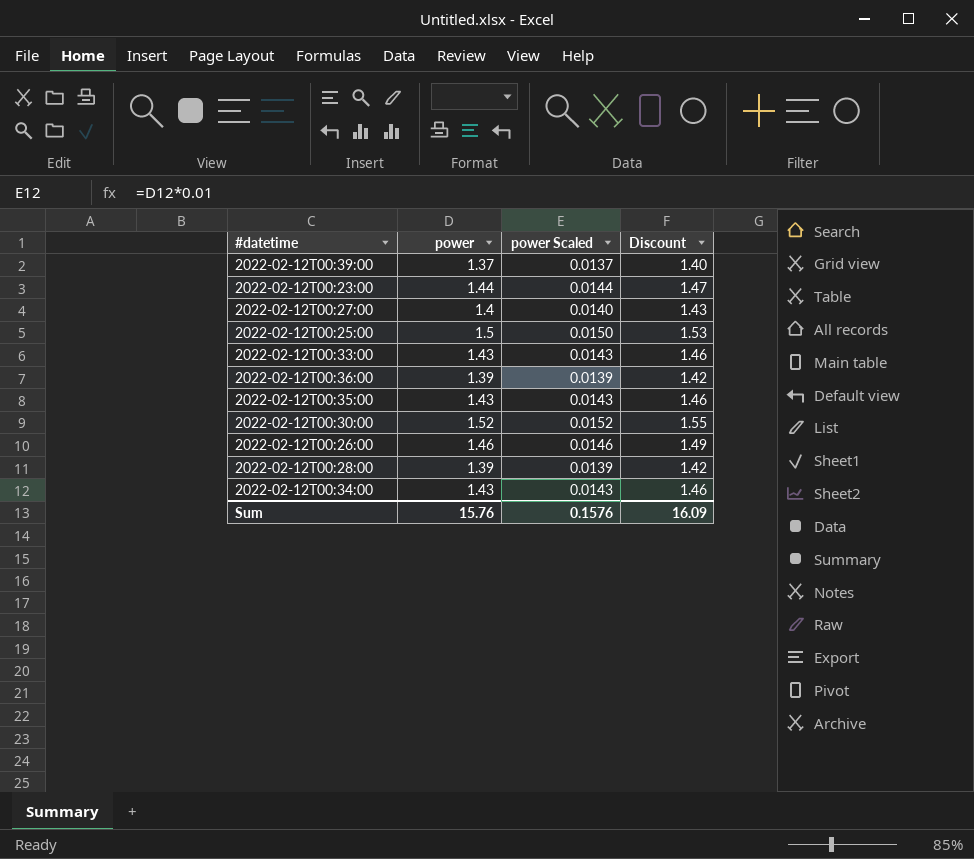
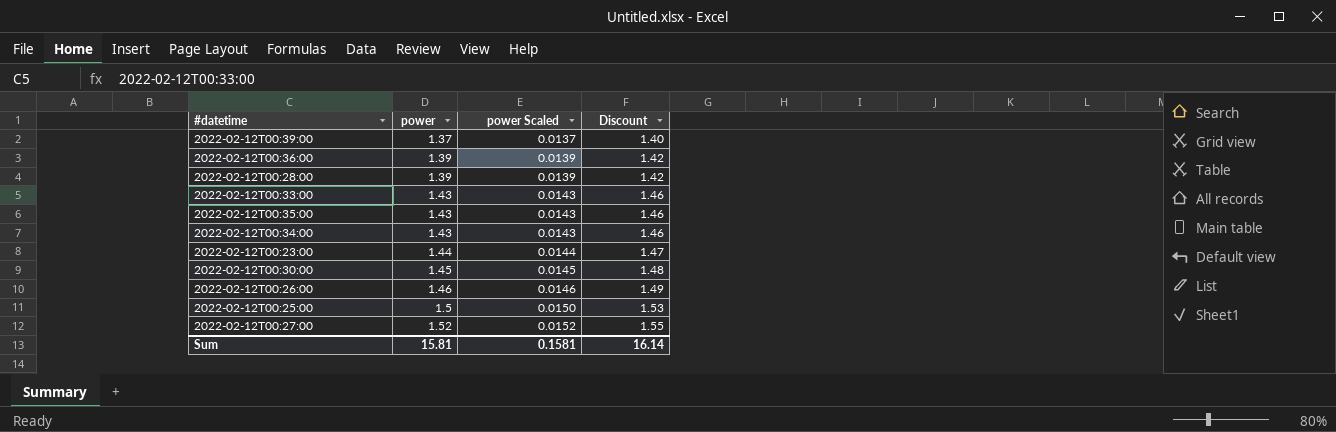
row order: none -> power ascending
2022-02-12T00:30:00 | power: 1.52 -> 1.45
2022-02-12T00:30:00 | power Scaled: 0.0152 -> 0.0145
2022-02-12T00:30:00 | Discount: 1.55 -> 1.48
2022-02-12T00:27:00 | power: 1.4 -> 1.52
2022-02-12T00:27:00 | power Scaled: 0.0140 -> 0.0152
2022-02-12T00:27:00 | Discount: 1.43 -> 1.55
Sum | power: 15.76 -> 15.81
Sum | power Scaled: 0.1576 -> 0.1581
Sum | Discount: 16.09 -> 16.14

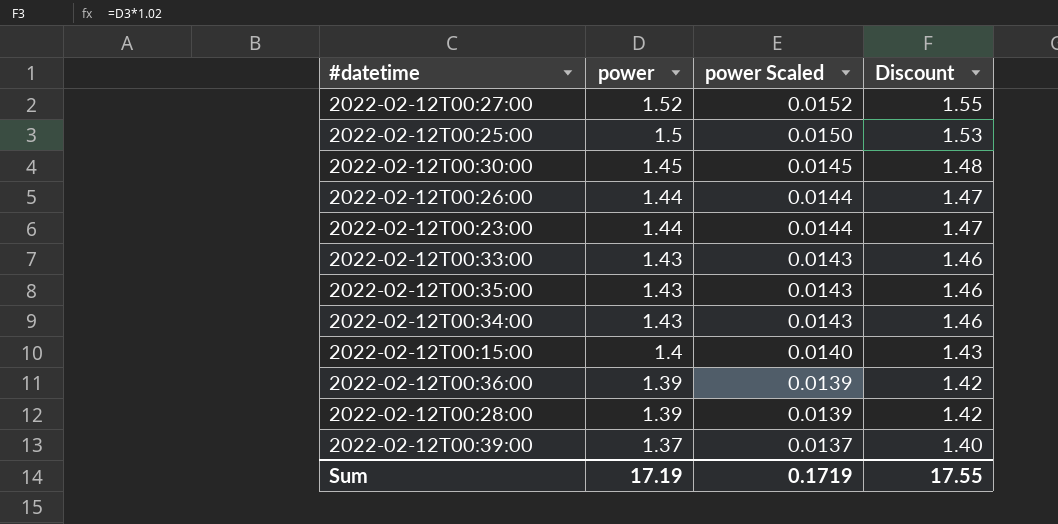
row order: power ascending -> power descending
2022-02-12T00:26:00 | power: 1.46 -> 1.44
2022-02-12T00:26:00 | power Scaled: 0.0146 -> 0.0144
2022-02-12T00:26:00 | Discount: 1.49 -> 1.47
row 2022-02-12T00:15:00: none -> 1.4 | 0.0140 | 1.43
Sum | power: 15.81 -> 17.19
Sum | power Scaled: 0.1581 -> 0.1719
Sum | Discount: 16.14 -> 17.55

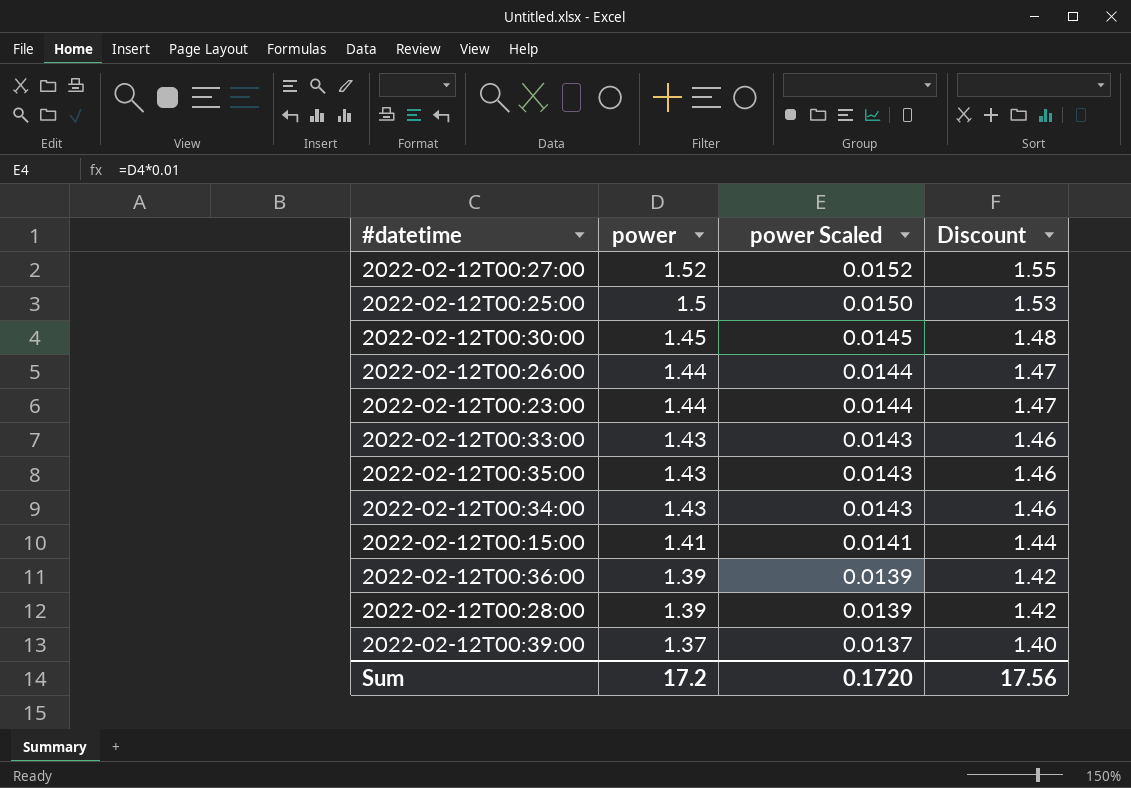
2022-02-12T00:15:00 | power: 1.4 -> 1.41
2022-02-12T00:15:00 | power Scaled: 0.0140 -> 0.0141
2022-02-12T00:15:00 | Discount: 1.43 -> 1.44
Sum | power: 17.19 -> 17.2
Sum | power Scaled: 0.1719 -> 0.1720
Sum | Discount: 17.55 -> 17.56

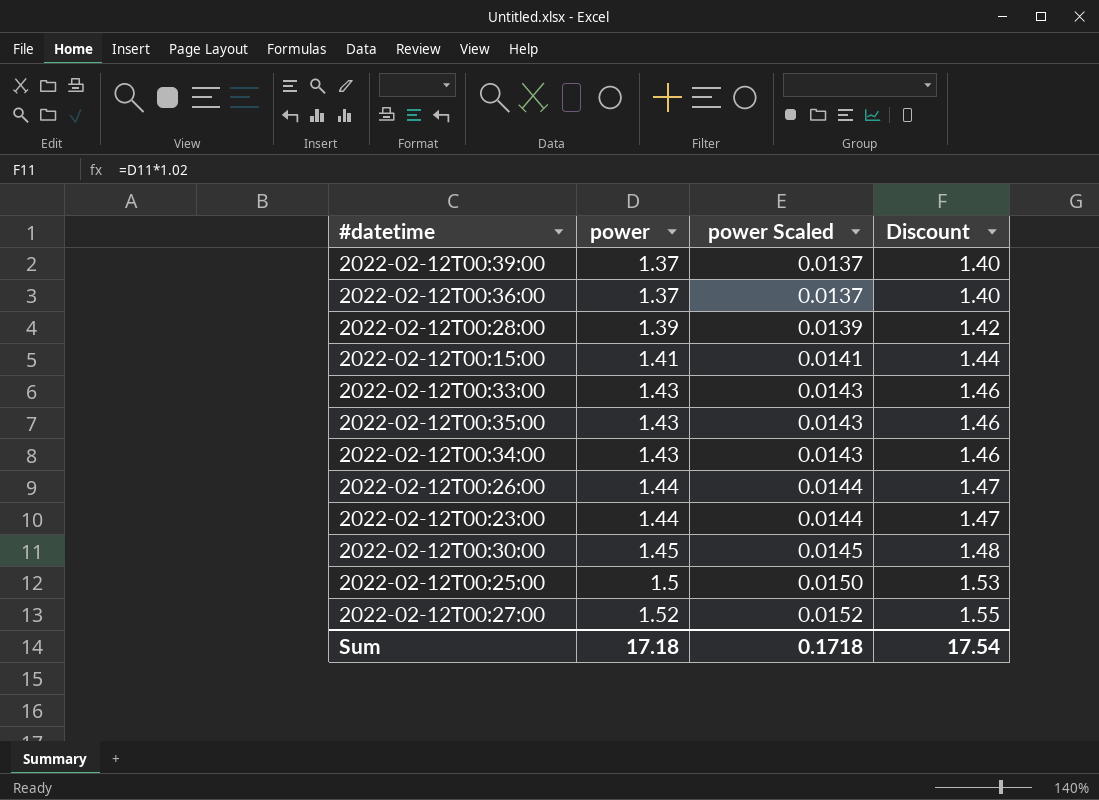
row order: power descending -> power ascending
2022-02-12T00:36:00 | power: 1.39 -> 1.37
2022-02-12T00:36:00 | power Scaled: 0.0139 -> 0.0137
2022-02-12T00:36:00 | Discount: 1.42 -> 1.40
Sum | power: 17.2 -> 17.18
Sum | power Scaled: 0.1720 -> 0.1718
Sum | Discount: 17.56 -> 17.54

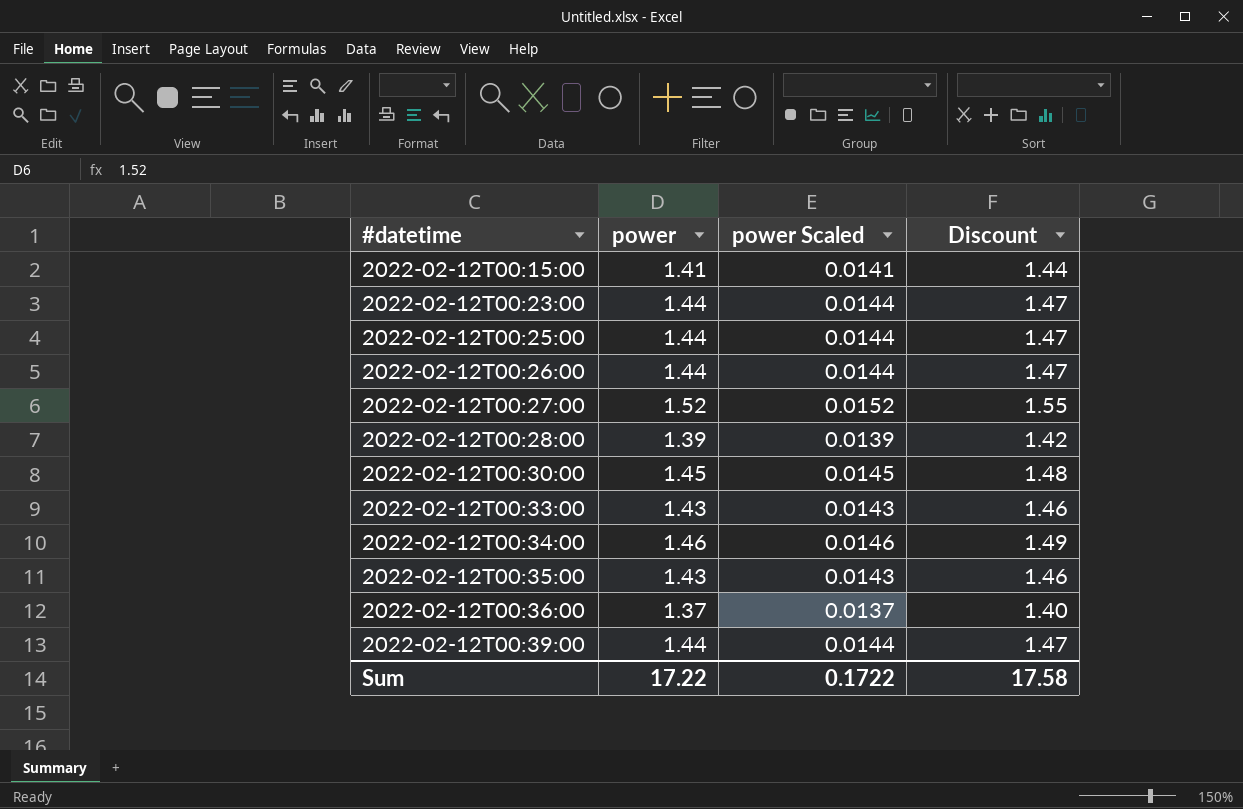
row order: power ascending -> #datetime ascending
2022-02-12T00:25:00 | power: 1.5 -> 1.44
2022-02-12T00:25:00 | power Scaled: 0.0150 -> 0.0144
2022-02-12T00:25:00 | Discount: 1.53 -> 1.47
2022-02-12T00:34:00 | power: 1.43 -> 1.46
2022-02-12T00:34:00 | power Scaled: 0.0143 -> 0.0146
2022-02-12T00:34:00 | Discount: 1.46 -> 1.49
2022-02-12T00:39:00 | power: 1.37 -> 1.44
2022-02-12T00:39:00 | power Scaled: 0.0137 -> 0.0144
2022-02-12T00:39:00 | Discount: 1.40 -> 1.47
Sum | power: 17.18 -> 17.22
Sum | power Scaled: 0.1718 -> 0.1722
Sum | Discount: 17.54 -> 17.58

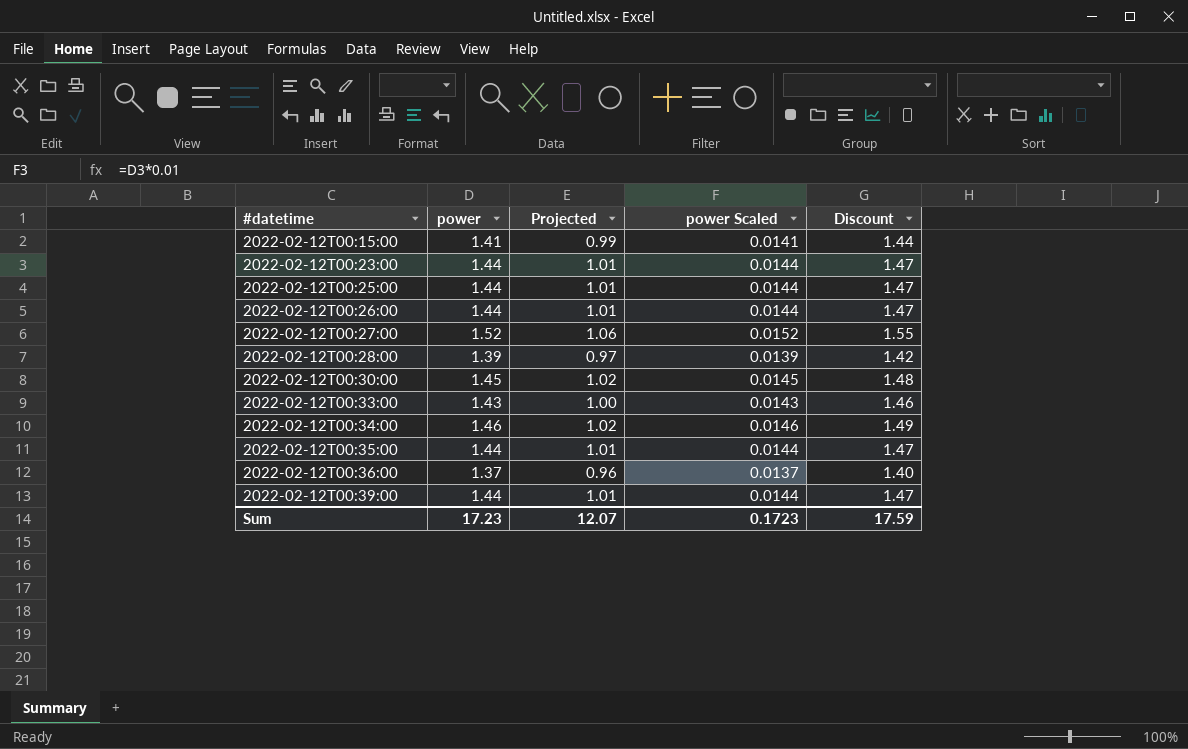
column Projected | formula: none -> [power] * 0.7
2022-02-12T00:35:00 | power: 1.43 -> 1.44
2022-02-12T00:35:00 | power Scaled: 0.0143 -> 0.0144
2022-02-12T00:35:00 | Discount: 1.46 -> 1.47
Sum | power: 17.22 -> 17.23
Sum | power Scaled: 0.1722 -> 0.1723
Sum | Discount: 17.58 -> 17.59

